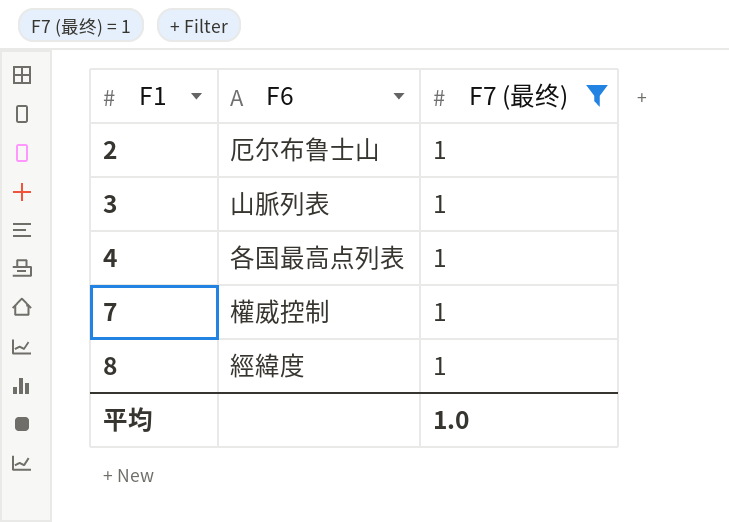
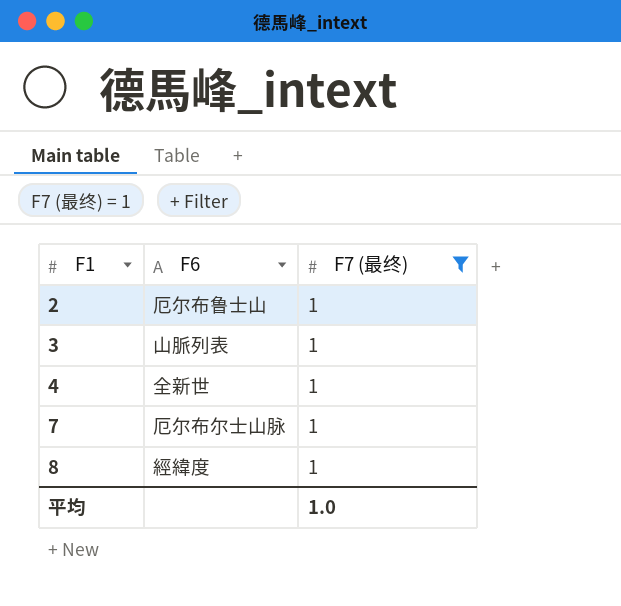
4 | F6: 各国最高点列表 -> 全新世
7 | F6: 權威控制 -> 厄尔布尔士山脉

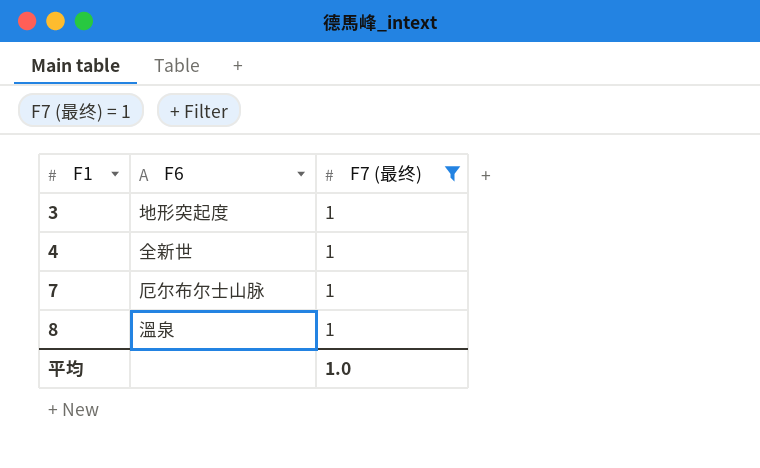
row 2: 厄尔布鲁士山 | 1 -> none
3 | F6: 山脈列表 -> 地形突起度
8 | F6: 經緯度 -> 溫泉

